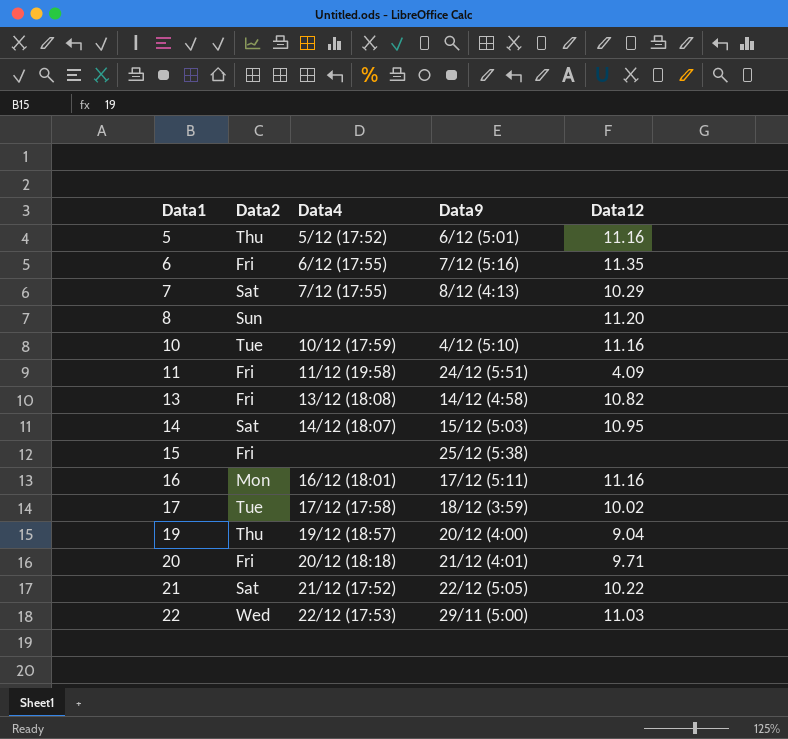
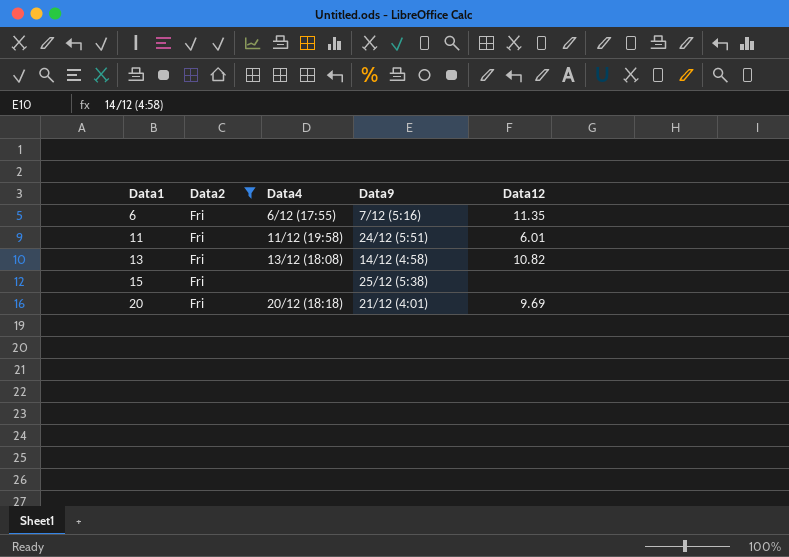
filter: none -> Data2 = Fri
11 | Data12: 4.09 -> 6.01
20 | Data12: 9.71 -> 9.69

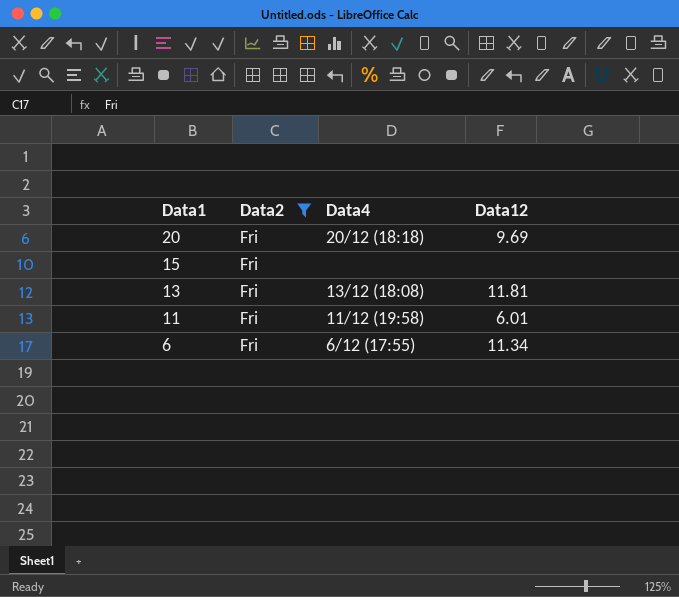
row order: Data1 ascending -> Data1 descending
column Data9 | position: 4 -> none
13 | Data12: 10.82 -> 11.81
6 | Data12: 11.35 -> 11.34

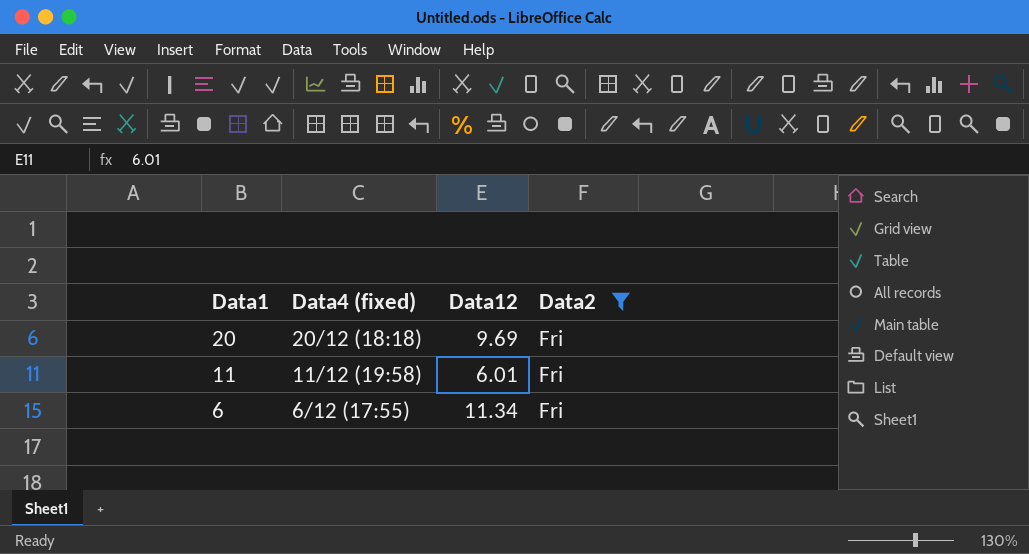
column name: Data4 -> Data4 (fixed)
column Data2 | position: 2 -> 4
row 15: Fri | none | none -> none
row 13: Fri | 13/12 (18:08) | 11.81 -> none

